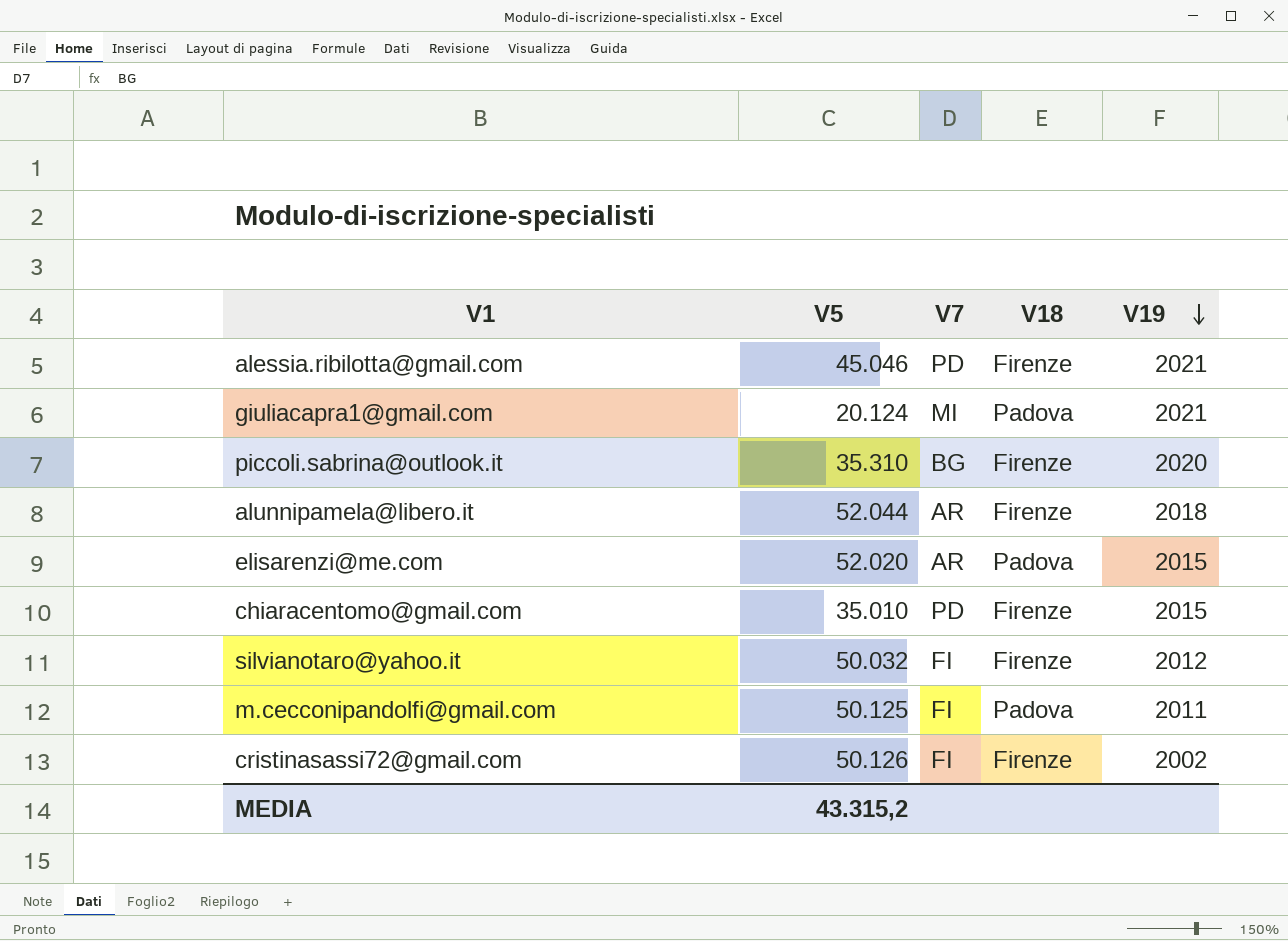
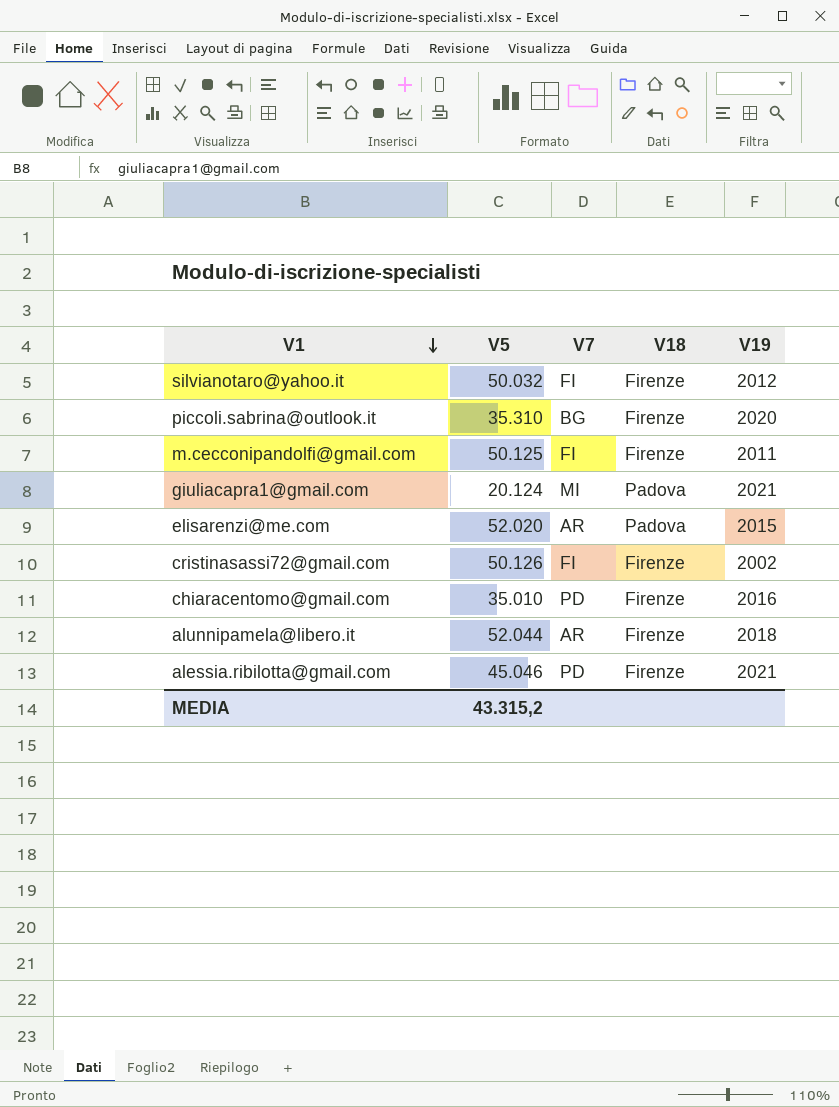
row order: V19 descending -> V1 descending
m.cecconipandolfi@gmail.com | V18: Padova -> Firenze
chiaracentomo@gmail.com | V19: 2015 -> 2016

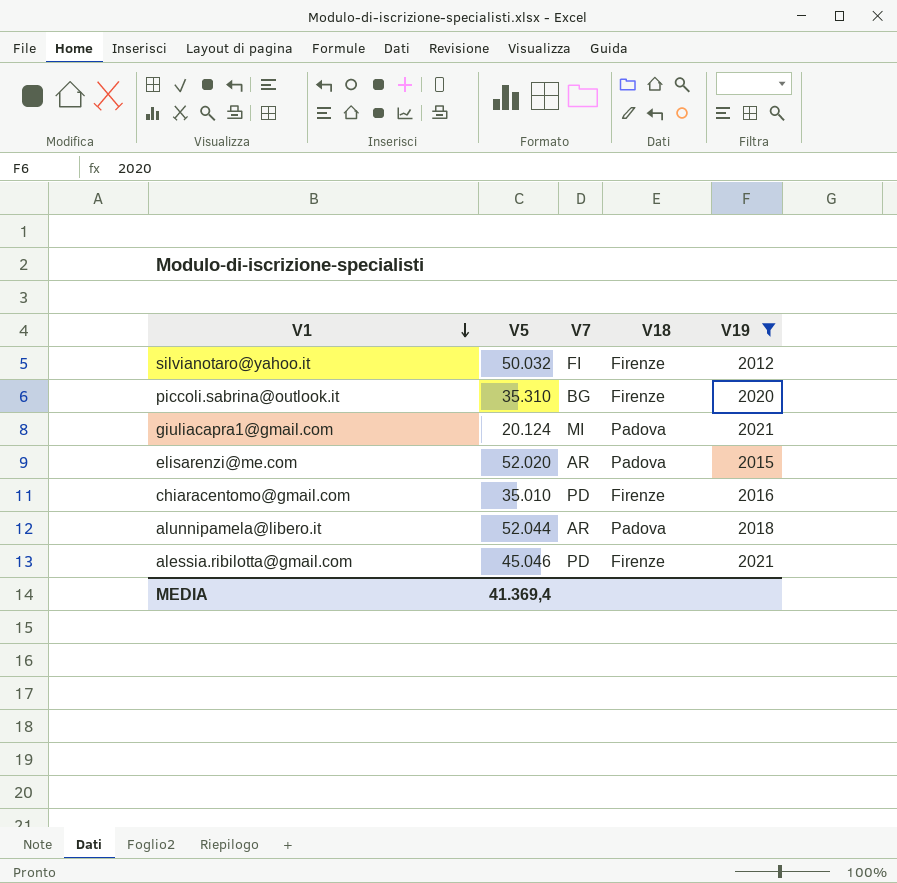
filter: none -> V19 >= 2012
alunnipamela@libero.it | V18: Firenze -> Padova
MEDIA | V5: 43.315,2 -> 41.369,4

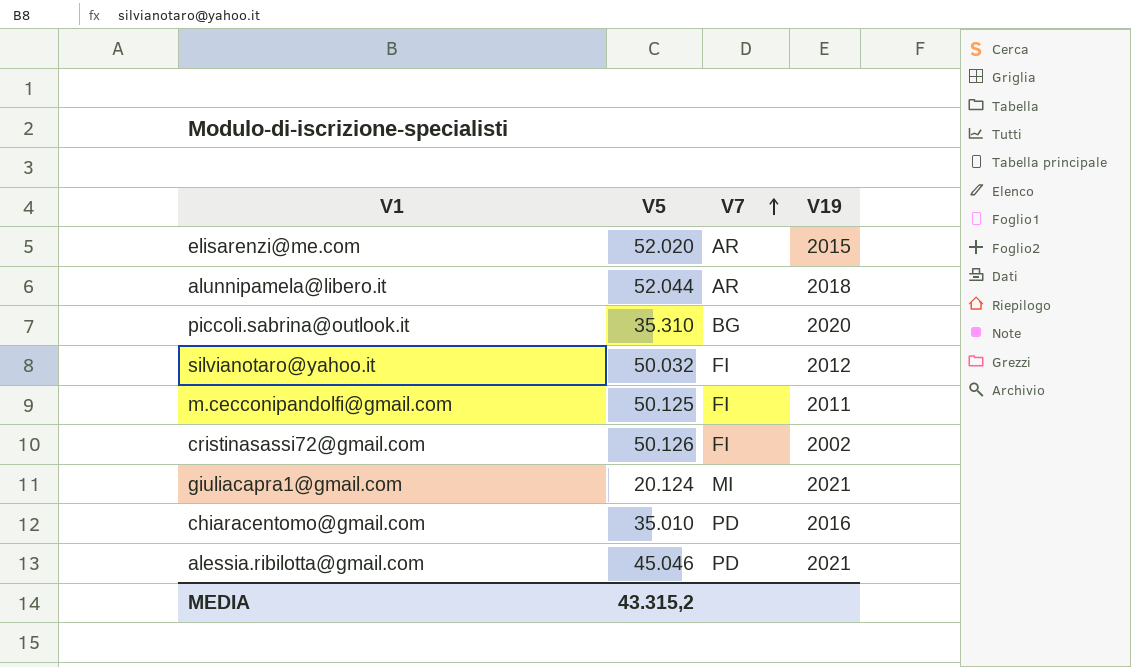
filter: V19 >= 2012 -> none
row order: V1 descending -> V7 ascending
column V18 | position: 4 -> none
MEDIA | V5: 41.369,4 -> 43.315,2

